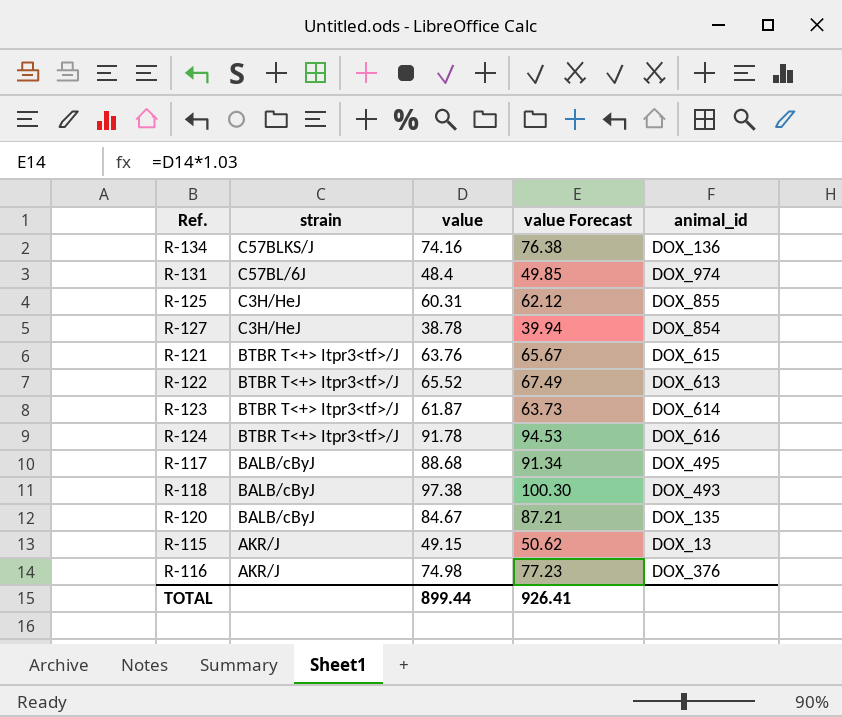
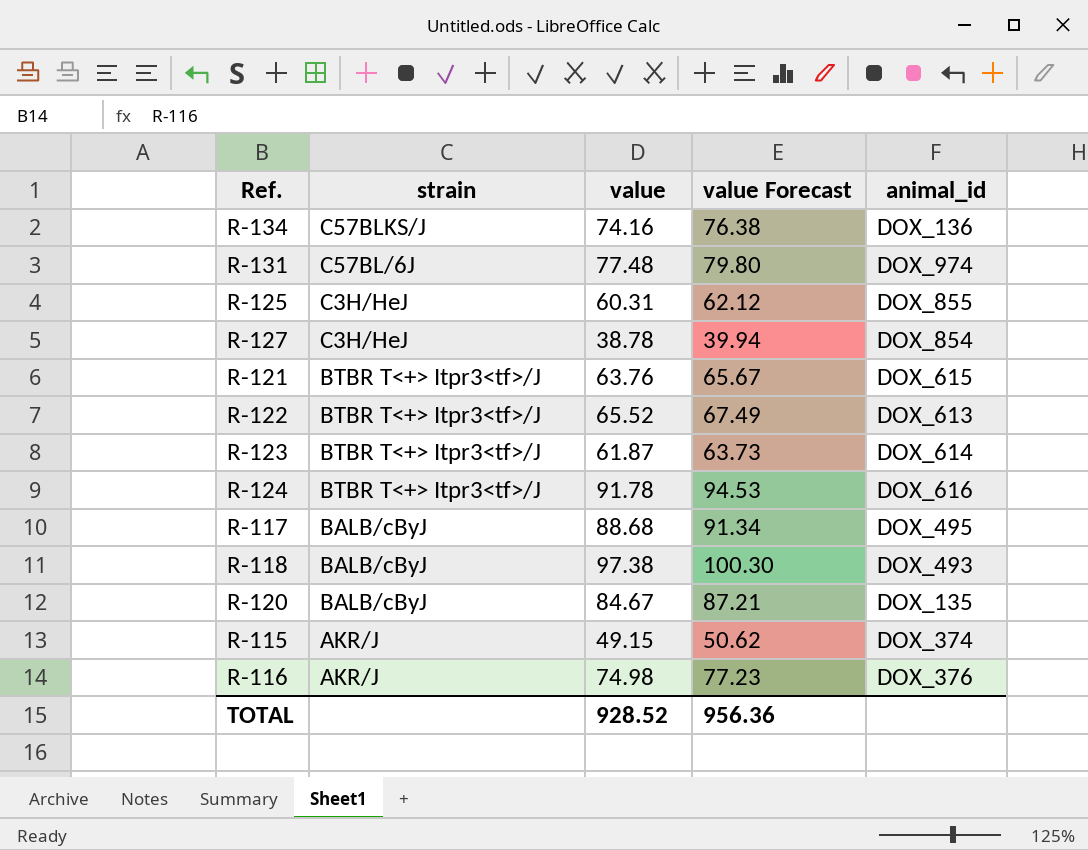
R-131 | value: 48.4 -> 77.48
R-131 | value Forecast: 49.85 -> 79.80
R-115 | animal_id: DOX_13 -> DOX_374
TOTAL | value: 899.44 -> 928.52
TOTAL | value Forecast: 926.41 -> 956.36

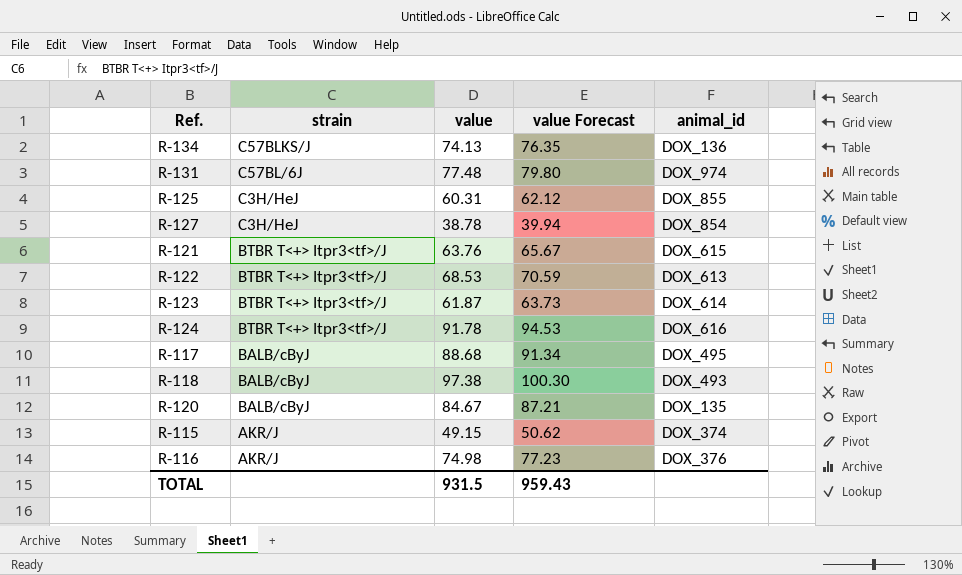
R-134 | value: 74.16 -> 74.13
R-134 | value Forecast: 76.38 -> 76.35
R-122 | value: 65.52 -> 68.53
R-122 | value Forecast: 67.49 -> 70.59
TOTAL | value: 928.52 -> 931.5
TOTAL | value Forecast: 956.36 -> 959.43

